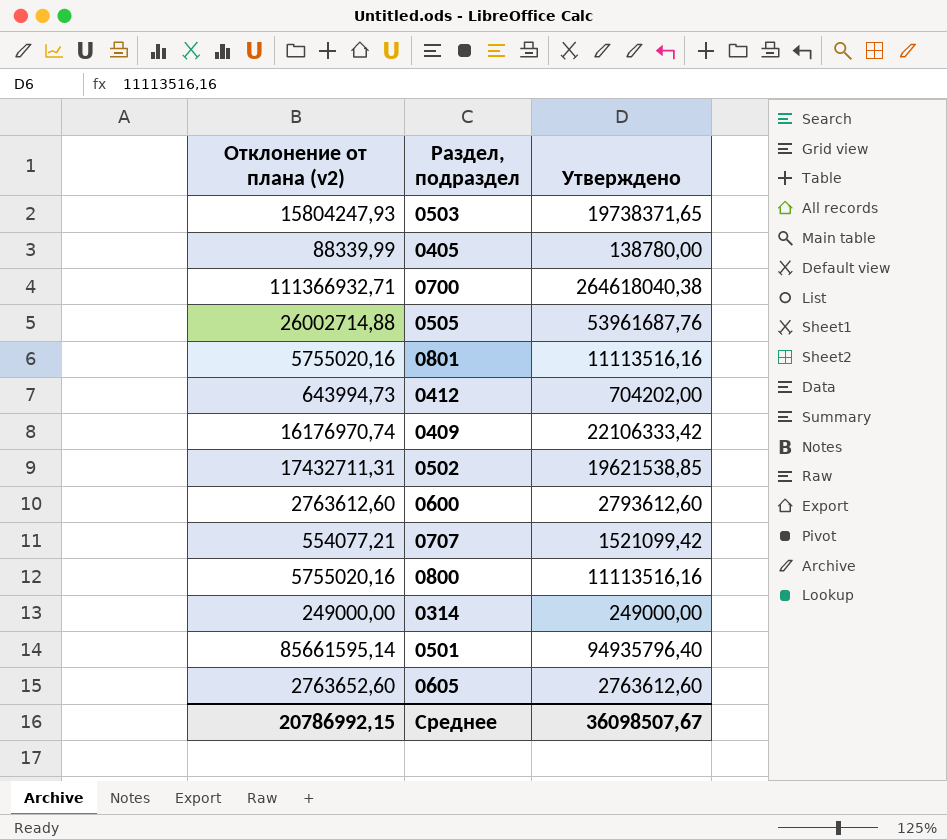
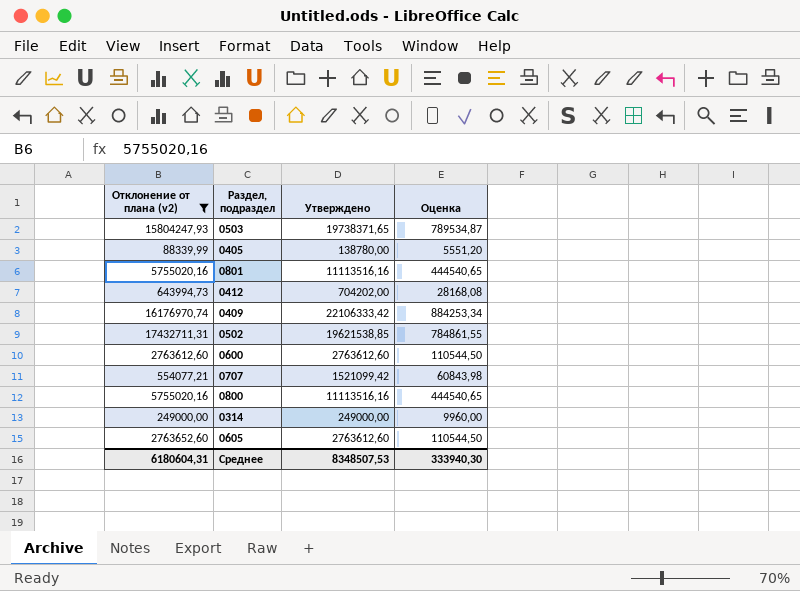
filter: none -> Отклонение от плана (v2) <= 17432711,31
column Оценка | formula: none -> [Утверждено] * 0,04
0600 | Утверждено: 2793612,60 -> 2763612,60
Среднее | Отклонение от плана (v2): 20786992,15 -> 6180604,31
Среднее | Утверждено: 36098507,67 -> 8348507,53

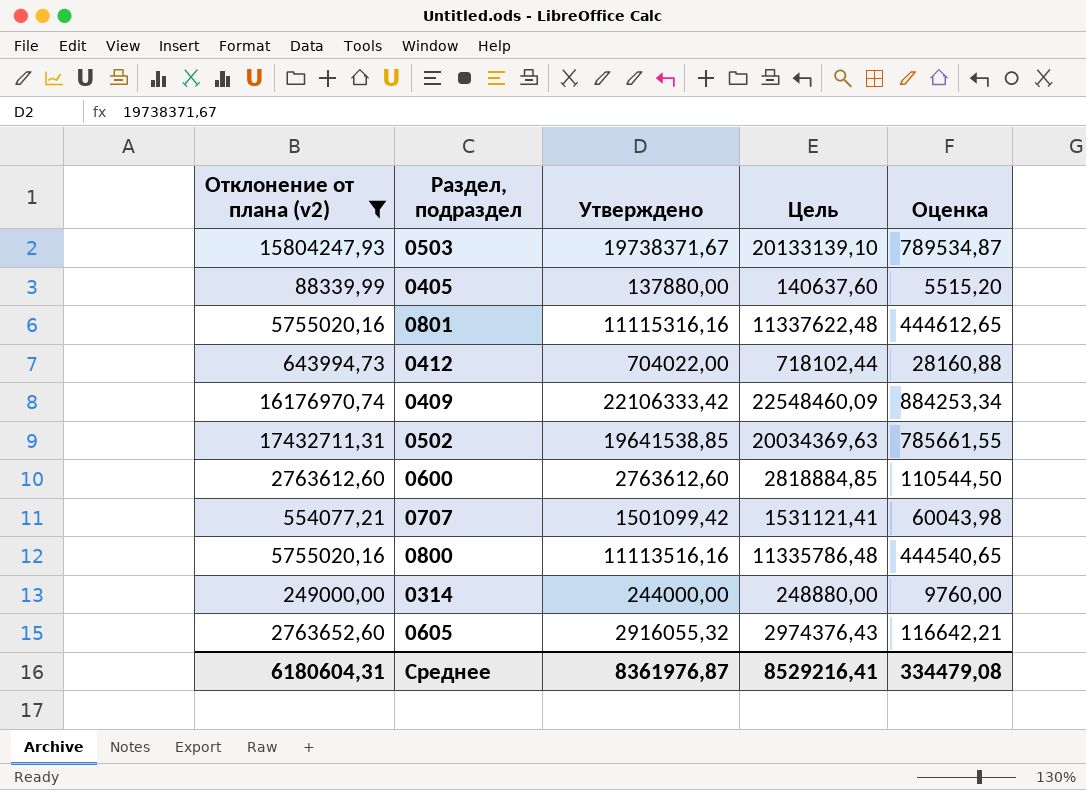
column Цель | formula: none -> [Утверждено] * 1,02
0503 | Утверждено: 19738371,65 -> 19738371,67
0405 | Утверждено: 138780,00 -> 137880,00
0405 | Оценка: 5551,20 -> 5515,20
0801 | Утверждено: 11113516,16 -> 11115316,16
0801 | Оценка: 444540,65 -> 444612,65
0412 | Утверждено: 704202,00 -> 704022,00
0412 | Оценка: 28168,08 -> 28160,88
0502 | Утверждено: 19621538,85 -> 19641538,85
0502 | Оценка: 784861,55 -> 785661,55
0707 | Утверждено: 1521099,42 -> 1501099,42
0707 | Оценка: 60843,98 -> 60043,98
0314 | Утверждено: 249000,00 -> 244000,00
0314 | Оценка: 9960,00 -> 9760,00
0605 | Утверждено: 2763612,60 -> 2916055,32
0605 | Оценка: 110544,50 -> 116642,21
Среднее | Утверждено: 8348507,53 -> 8361976,87
Среднее | Оценка: 333940,30 -> 334479,08

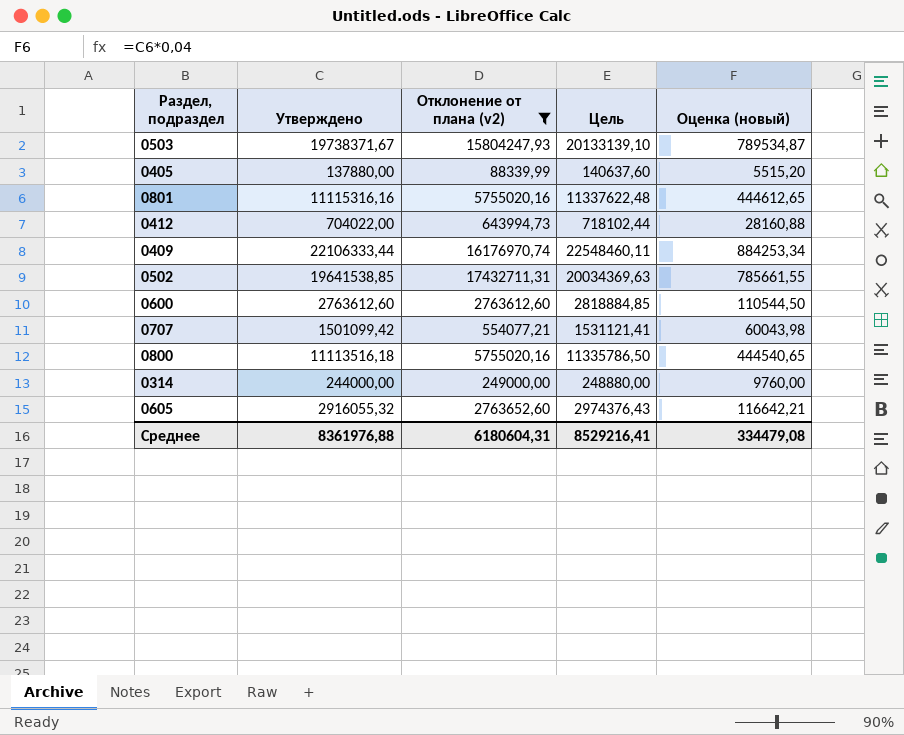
column Отклонение от плана (v2) | position: 1 -> 3
column name: Оценка -> Оценка (новый)
0409 | Утверждено: 22106333,42 -> 22106333,44
0409 | Цель: 22548460,09 -> 22548460,11
0800 | Утверждено: 11113516,16 -> 11113516,18
0800 | Цель: 11335786,48 -> 11335786,50
Среднее | Утверждено: 8361976,87 -> 8361976,88

